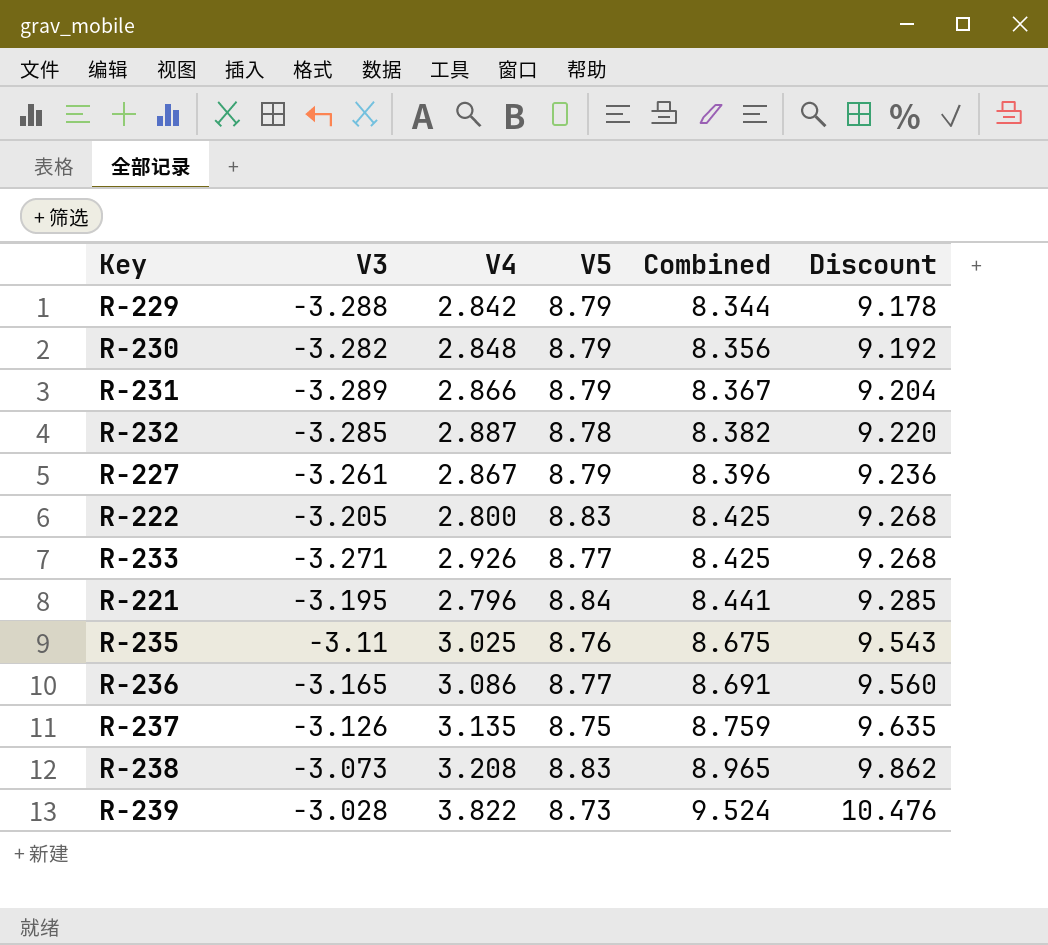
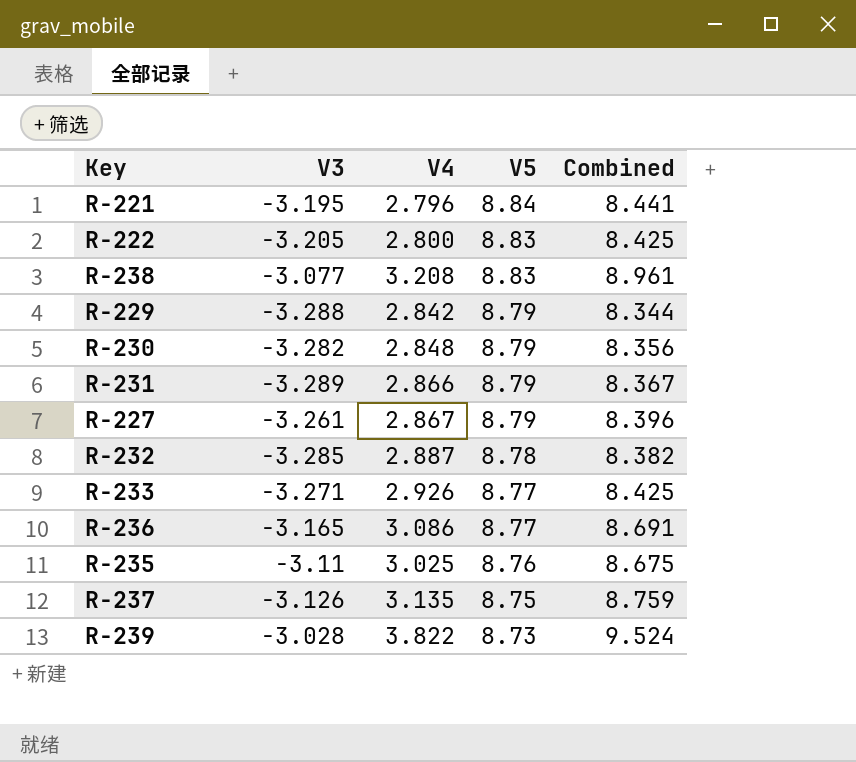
row order: Combined ascending -> V5 descending
column Discount | formula: [Combined] * 1.1 -> none
R-238 | V3: -3.073 -> -3.077
R-238 | Combined: 8.965 -> 8.961

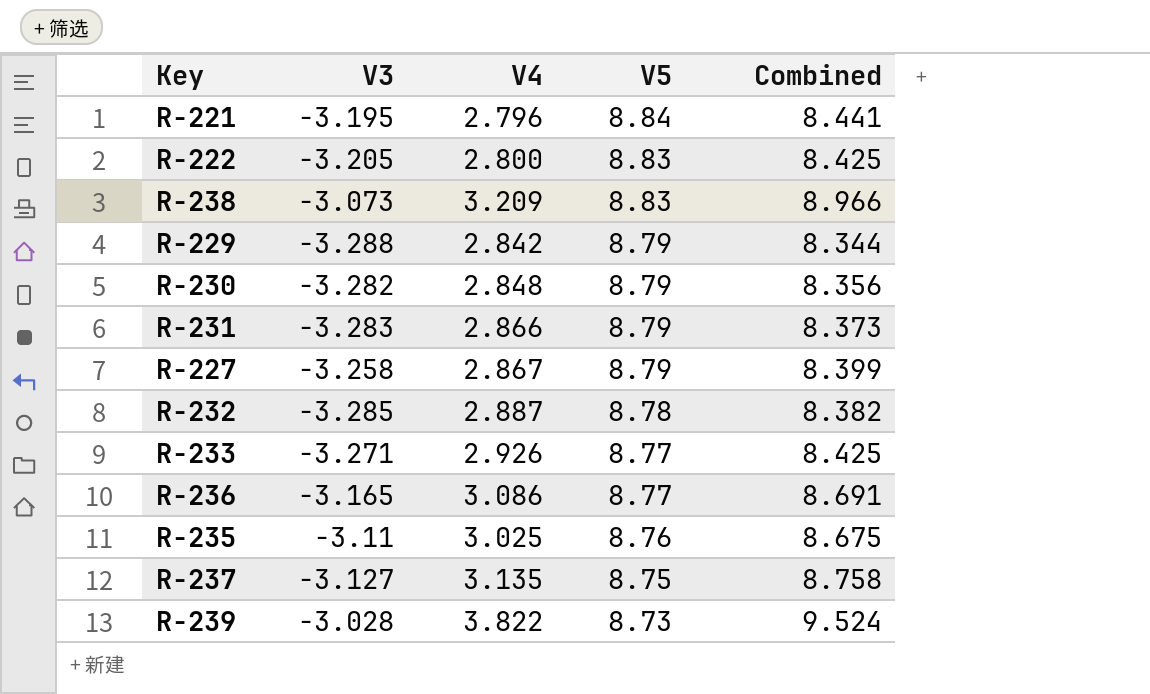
R-238 | V3: -3.077 -> -3.073
R-238 | V4: 3.208 -> 3.209
R-238 | Combined: 8.961 -> 8.966
R-231 | V3: -3.289 -> -3.283
R-231 | Combined: 8.367 -> 8.373
R-227 | V3: -3.261 -> -3.258
R-227 | Combined: 8.396 -> 8.399
R-237 | V3: -3.126 -> -3.127
R-237 | Combined: 8.759 -> 8.758

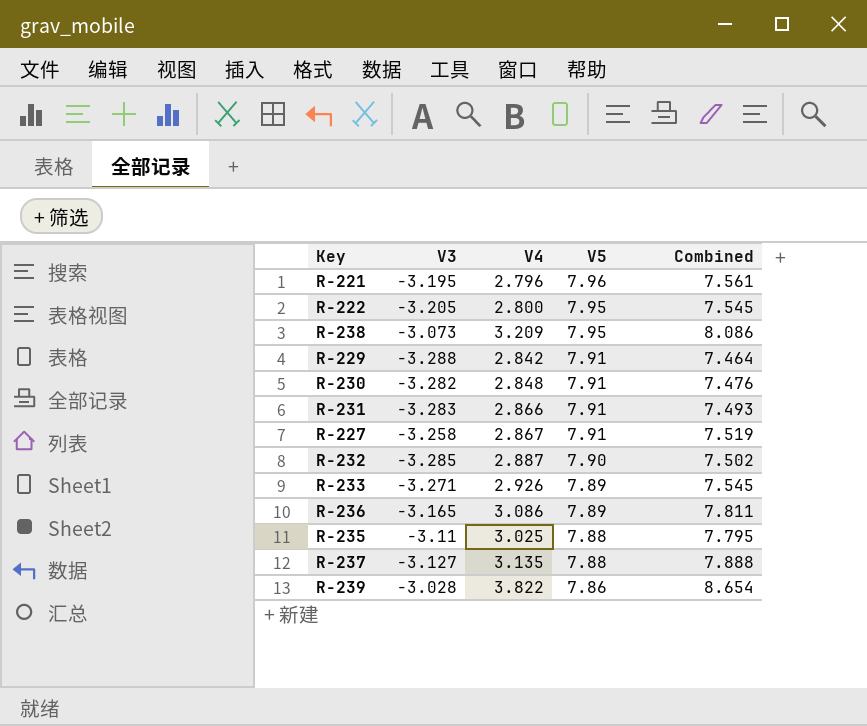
R-221 | V5: 8.84 -> 7.96
R-221 | Combined: 8.441 -> 7.561
R-222 | V5: 8.83 -> 7.95
R-222 | Combined: 8.425 -> 7.545
R-238 | V5: 8.83 -> 7.95
R-238 | Combined: 8.966 -> 8.086
R-229 | V5: 8.79 -> 7.91
R-229 | Combined: 8.344 -> 7.464
R-230 | V5: 8.79 -> 7.91
R-230 | Combined: 8.356 -> 7.476
R-231 | V5: 8.79 -> 7.91
R-231 | Combined: 8.373 -> 7.493
R-227 | V5: 8.79 -> 7.91
R-227 | Combined: 8.399 -> 7.519
R-232 | V5: 8.78 -> 7.90
R-232 | Combined: 8.382 -> 7.502
R-233 | V5: 8.77 -> 7.89
R-233 | Combined: 8.425 -> 7.545
R-236 | V5: 8.77 -> 7.89
R-236 | Combined: 8.691 -> 7.811
R-235 | V5: 8.76 -> 7.88
R-235 | Combined: 8.675 -> 7.795
R-237 | V5: 8.75 -> 7.88
R-237 | Combined: 8.758 -> 7.888
R-239 | V5: 8.73 -> 7.86
R-239 | Combined: 9.524 -> 8.654

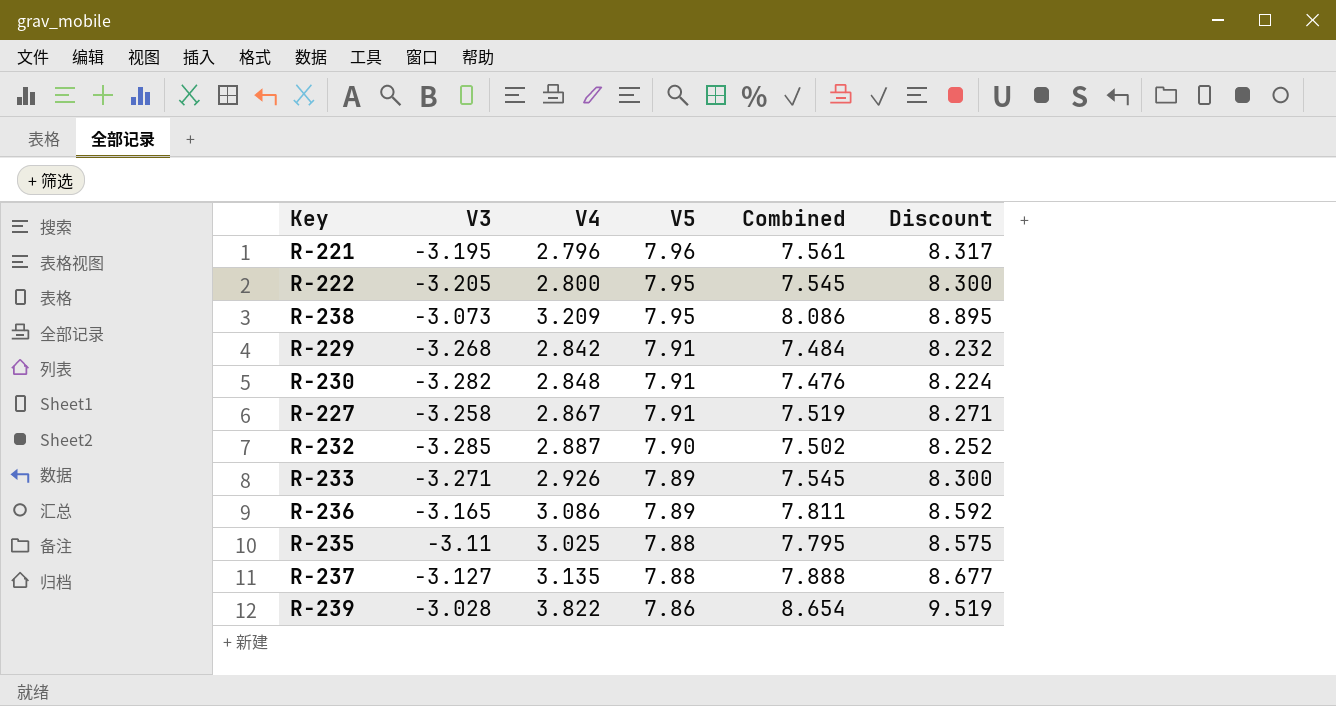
column Discount | formula: none -> [Combined] * 1.1
row R-231: -3.283 | 2.866 | 7.91 | 7.493 -> none
R-229 | V3: -3.288 -> -3.268
R-229 | Combined: 7.464 -> 7.484

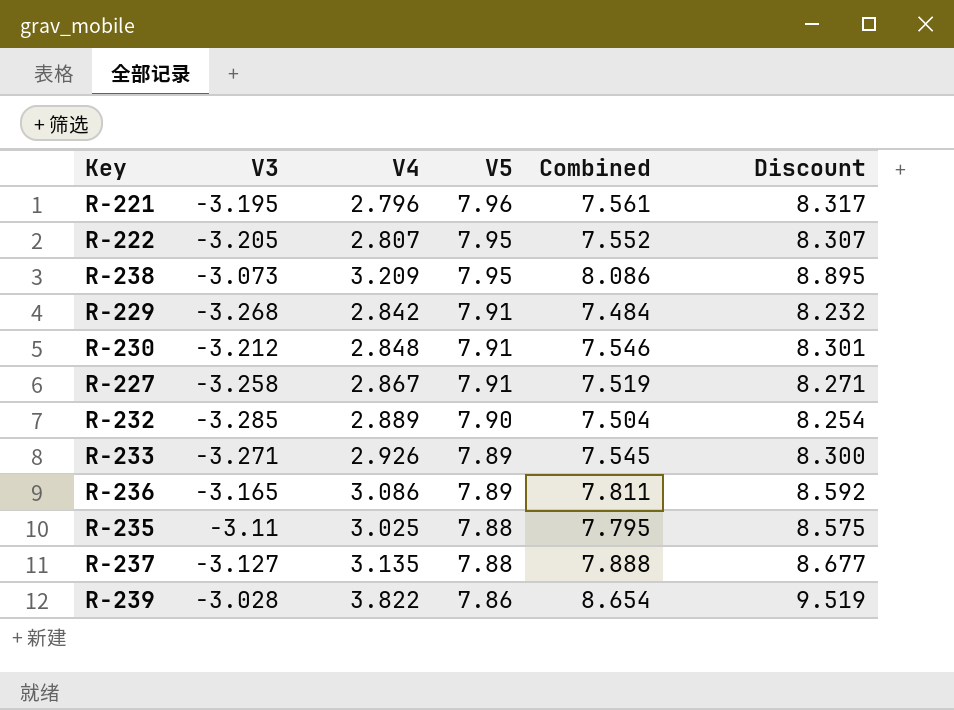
R-222 | V4: 2.800 -> 2.807
R-222 | Combined: 7.545 -> 7.552
R-222 | Discount: 8.300 -> 8.307
R-230 | V3: -3.282 -> -3.212
R-230 | Combined: 7.476 -> 7.546
R-230 | Discount: 8.224 -> 8.301
R-232 | V4: 2.887 -> 2.889
R-232 | Combined: 7.502 -> 7.504
R-232 | Discount: 8.252 -> 8.254

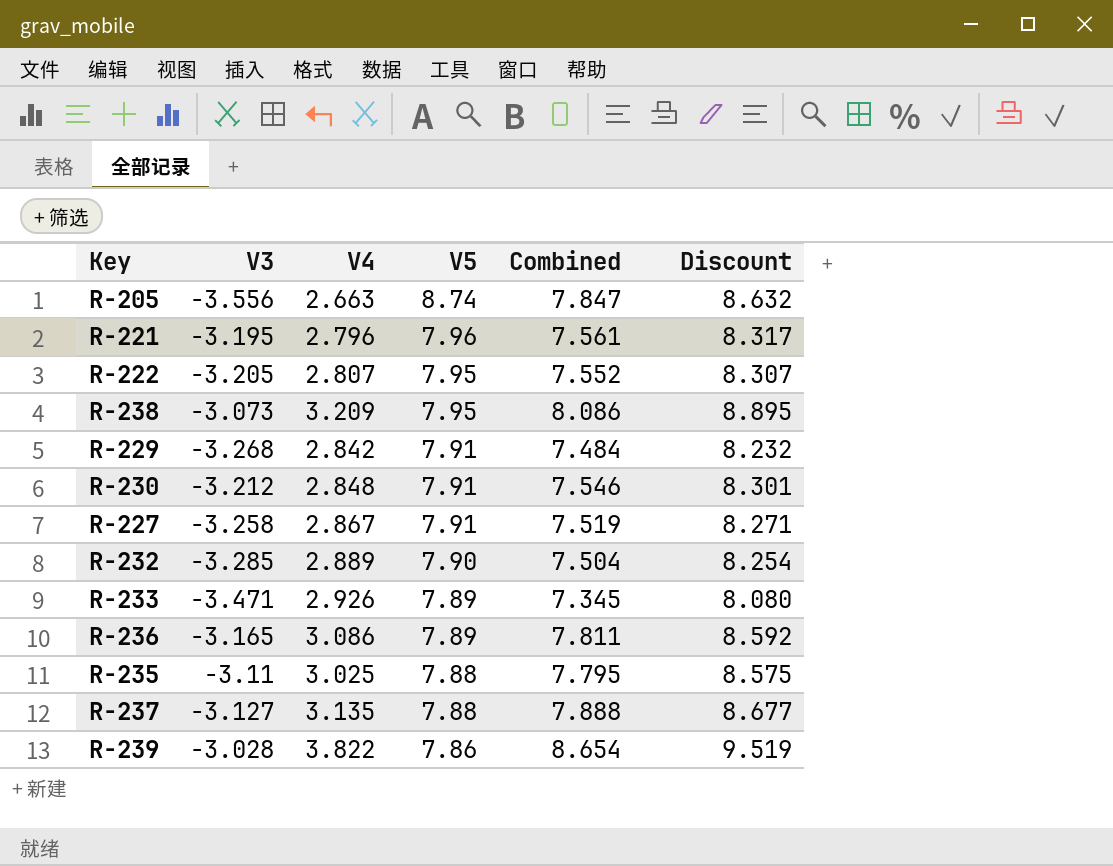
row R-205: none -> -3.556 | 2.663 | 8.74 | 7.847 | 8.632
R-233 | V3: -3.271 -> -3.471
R-233 | Combined: 7.545 -> 7.345
R-233 | Discount: 8.300 -> 8.080

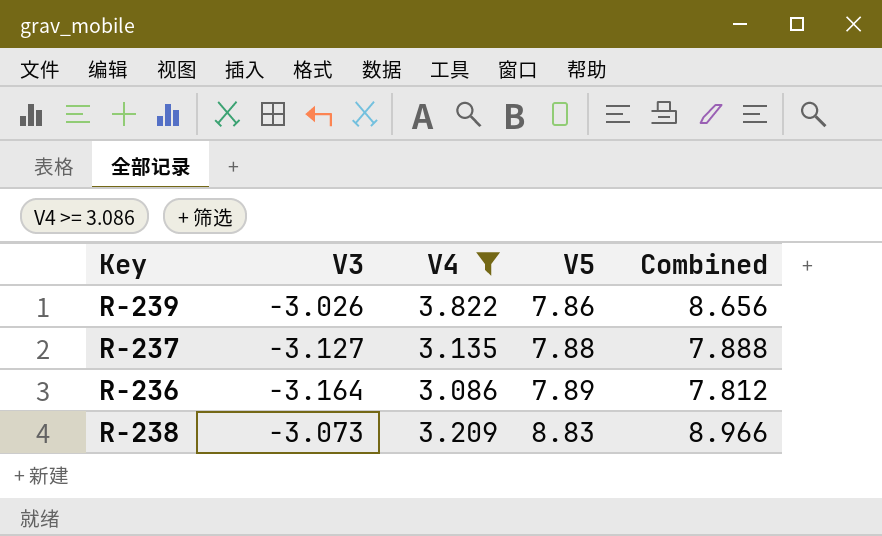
filter: none -> V4 >= 3.086
row order: V5 descending -> V5 ascending
column Discount | formula: [Combined] * 1.1 -> none
R-239 | V3: -3.028 -> -3.026
R-239 | Combined: 8.654 -> 8.656
R-236 | V3: -3.165 -> -3.164
R-236 | Combined: 7.811 -> 7.812
R-238 | V5: 7.95 -> 8.83
R-238 | Combined: 8.086 -> 8.966

